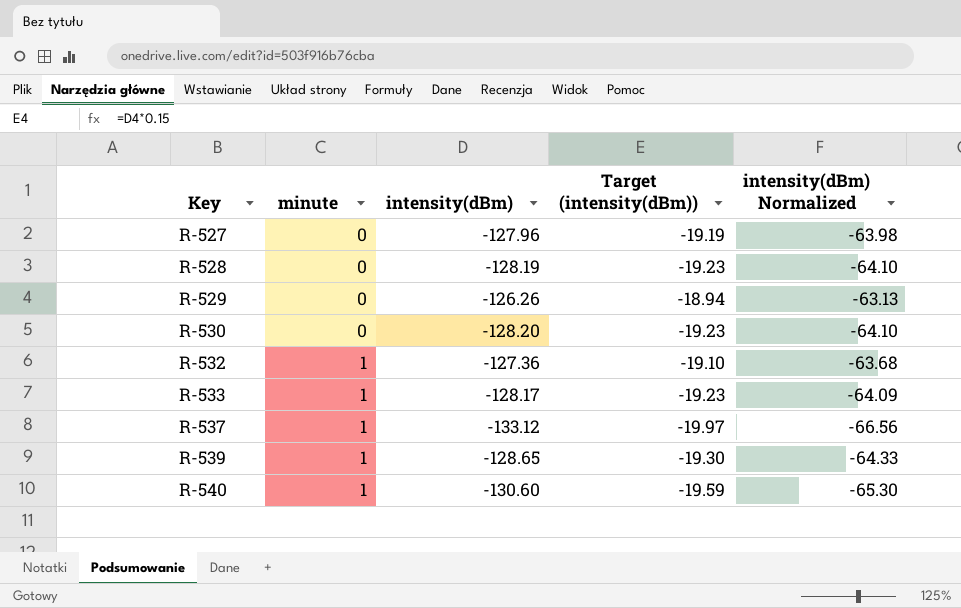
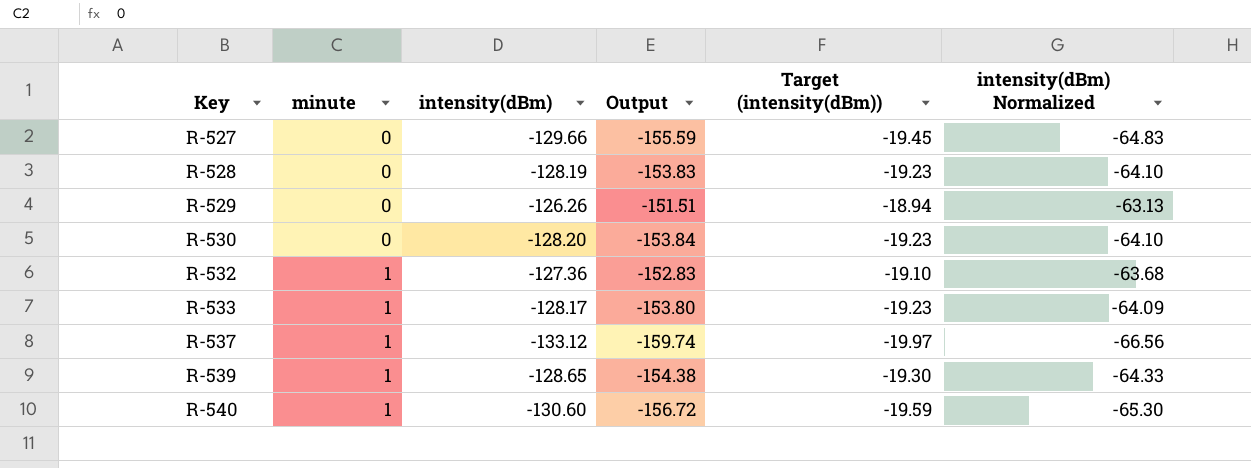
column Output | formula: none -> [intensity(dBm)] * 1.2
R-527 | intensity(dBm): -127.96 -> -129.66
R-527 | Target (intensity(dBm)): -19.19 -> -19.45
R-527 | intensity(dBm) Normalized: -63.98 -> -64.83

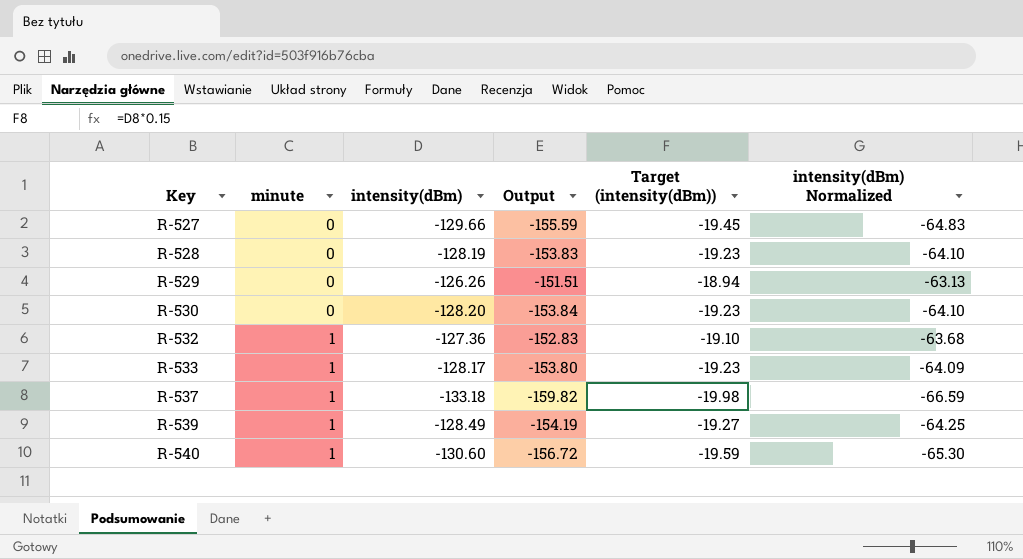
R-537 | intensity(dBm): -133.12 -> -133.18
R-537 | Output: -159.74 -> -159.82
R-537 | Target (intensity(dBm)): -19.97 -> -19.98
R-537 | intensity(dBm) Normalized: -66.56 -> -66.59
R-539 | intensity(dBm): -128.65 -> -128.49
R-539 | Output: -154.38 -> -154.19
R-539 | Target (intensity(dBm)): -19.30 -> -19.27
R-539 | intensity(dBm) Normalized: -64.33 -> -64.25

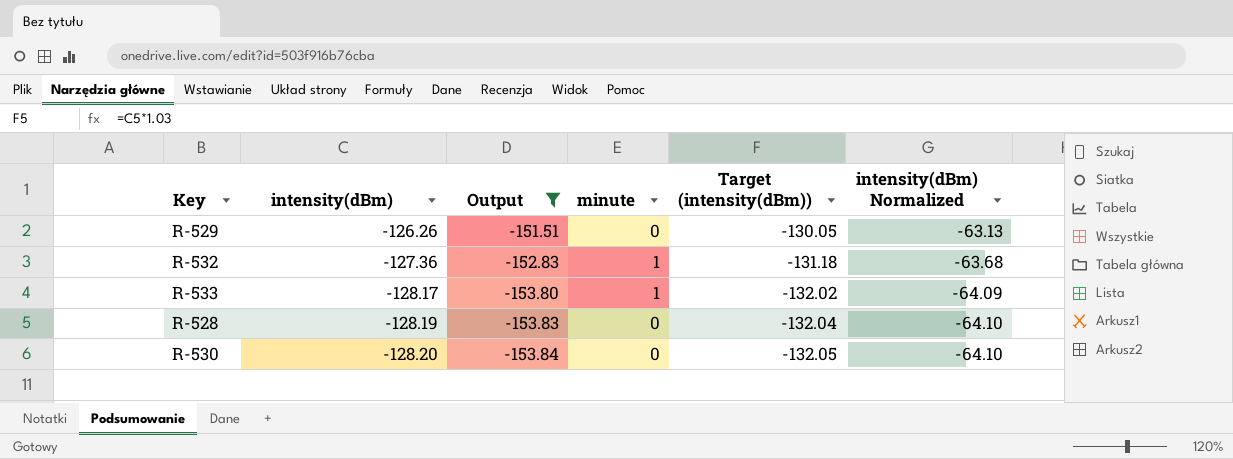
filter: none -> Output >= -153.84
row order: Key ascending -> intensity(dBm) descending
column minute | position: 2 -> 4
column Target (intensity(dBm)) | formula: [intensity(dBm)] * 0.15 -> [intensity(dBm)] * 1.03

